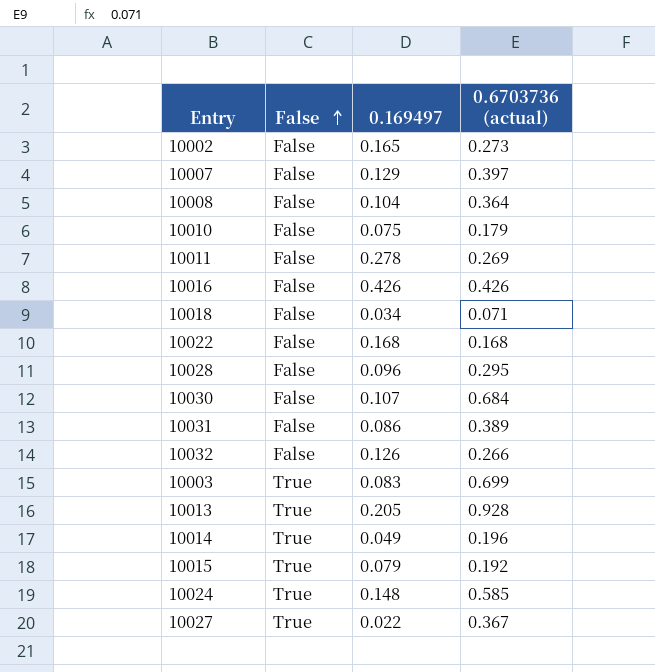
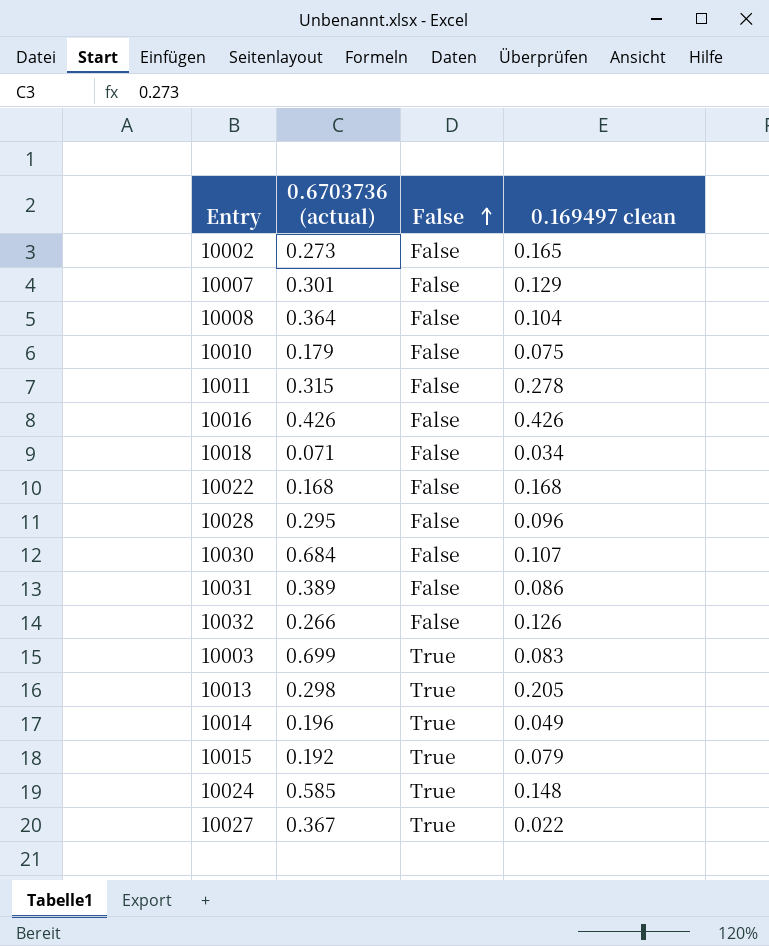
column 0.6703736 (actual) | position: 4 -> 2
column name: 0.169497 -> 0.169497 clean
10007 | 0.6703736 (actual): 0.397 -> 0.301
10011 | 0.6703736 (actual): 0.269 -> 0.315
10013 | 0.6703736 (actual): 0.928 -> 0.298

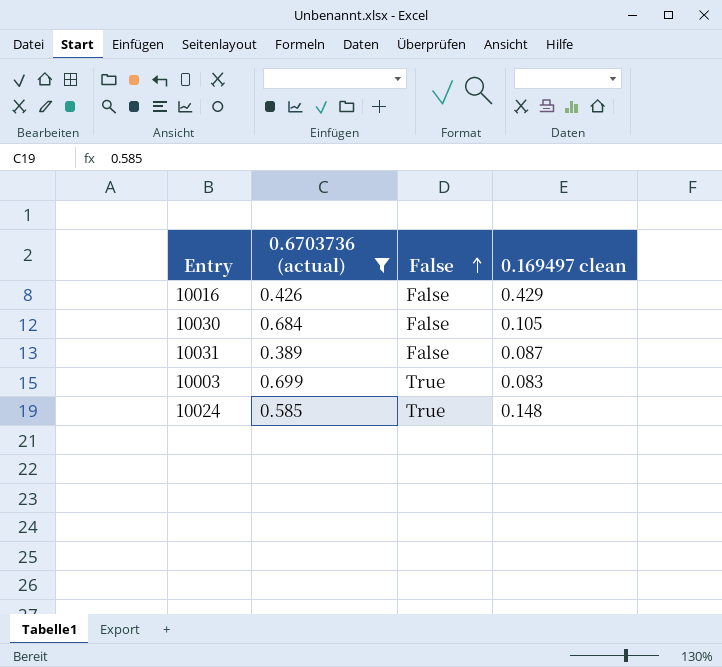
filter: none -> 0.6703736 (actual) >= 0.389
10016 | 0.169497 clean: 0.426 -> 0.429
10030 | 0.169497 clean: 0.107 -> 0.105
10031 | 0.169497 clean: 0.086 -> 0.087

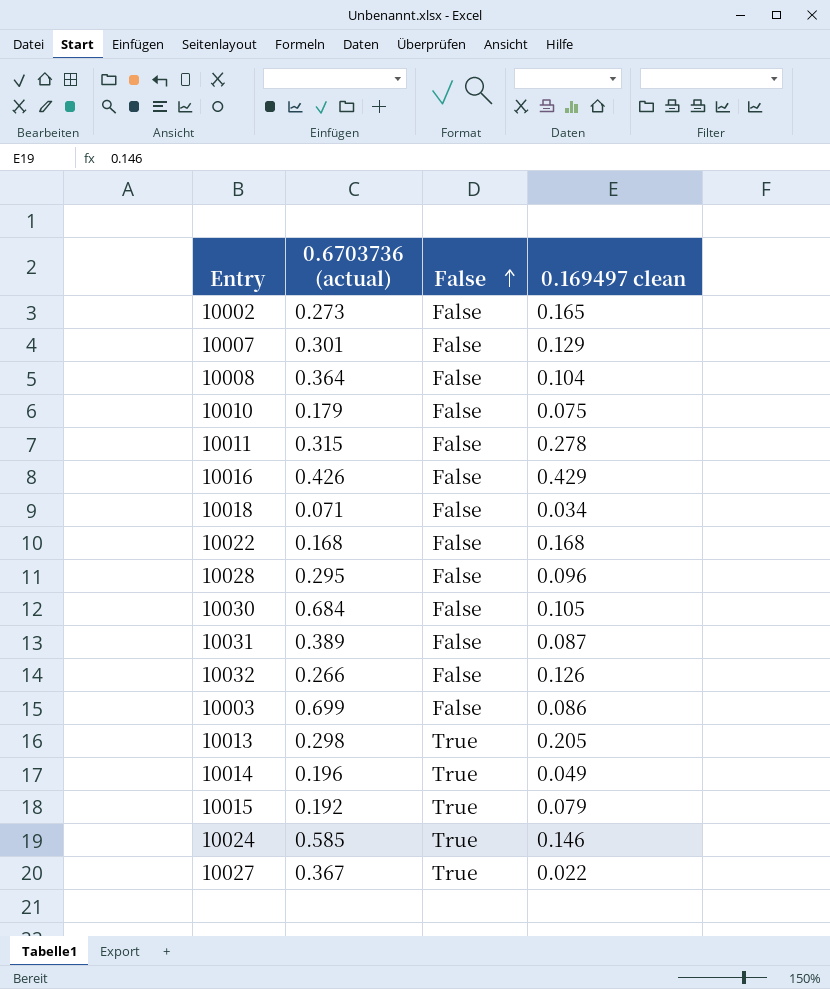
filter: 0.6703736 (actual) >= 0.389 -> none
10003 | False: True -> False
10003 | 0.169497 clean: 0.083 -> 0.086
10024 | 0.169497 clean: 0.148 -> 0.146

